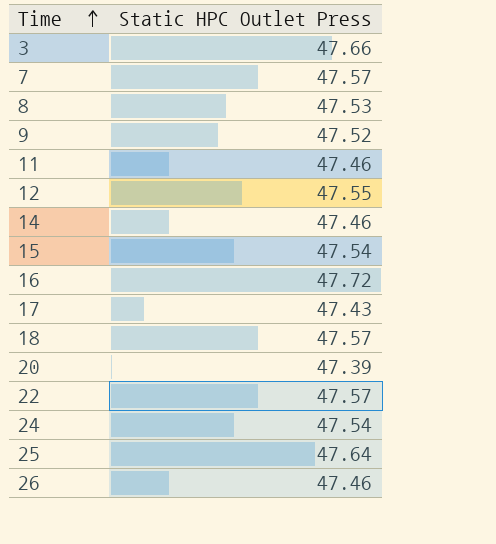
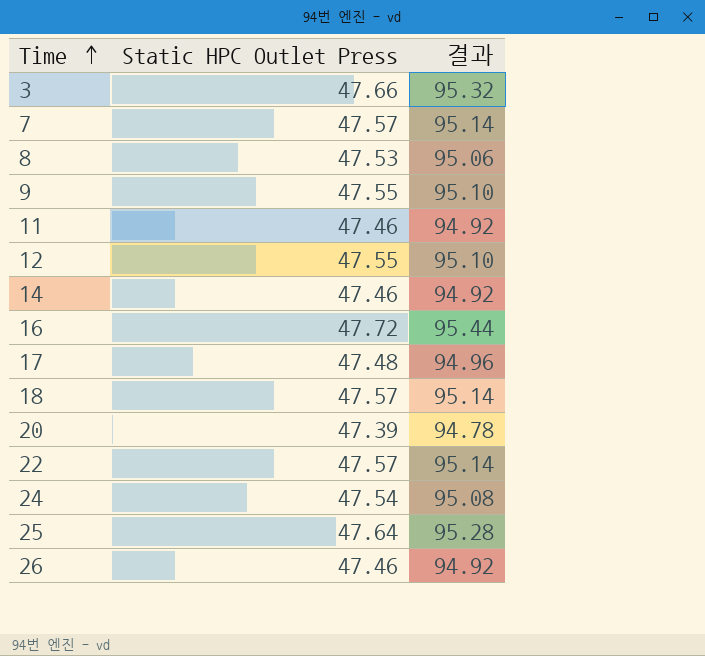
column 결과 | formula: none -> [Static HPC Outlet Press] * 2
row 15: 47.54 -> none
9 | Static HPC Outlet Press: 47.52 -> 47.55
17 | Static HPC Outlet Press: 47.43 -> 47.48

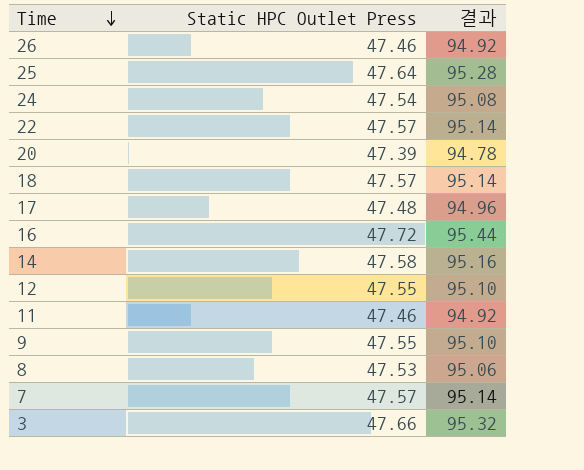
row order: Time ascending -> Time descending
14 | Static HPC Outlet Press: 47.46 -> 47.58
14 | 결과: 94.92 -> 95.16

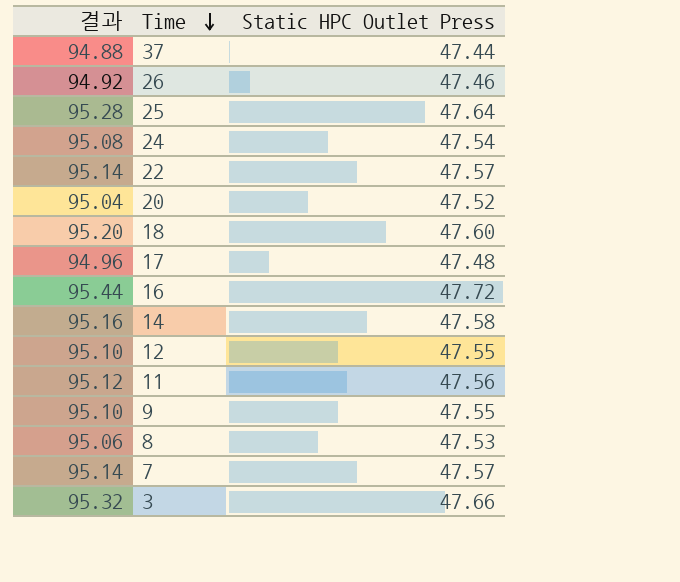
column 결과 | position: 3 -> 1
row 37: none -> 94.88 | 47.44
20 | 결과: 94.78 -> 95.04
20 | Static HPC Outlet Press: 47.39 -> 47.52
18 | 결과: 95.14 -> 95.20
18 | Static HPC Outlet Press: 47.57 -> 47.60
11 | 결과: 94.92 -> 95.12
11 | Static HPC Outlet Press: 47.46 -> 47.56

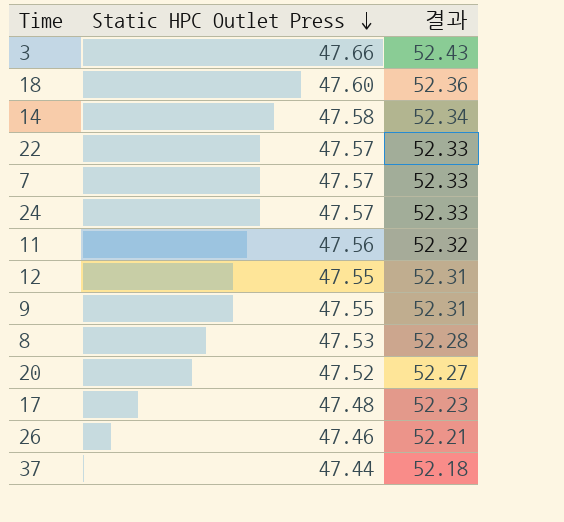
row order: Time descending -> Static HPC Outlet Press descending
column 결과 | formula: [Static HPC Outlet Press] * 2 -> [Static HPC Outlet Press] * 1.1
column 결과 | position: 1 -> 3
row 25: 95.28 | 47.64 -> none
row 16: 95.44 | 47.72 -> none
24 | Static HPC Outlet Press: 47.54 -> 47.57

